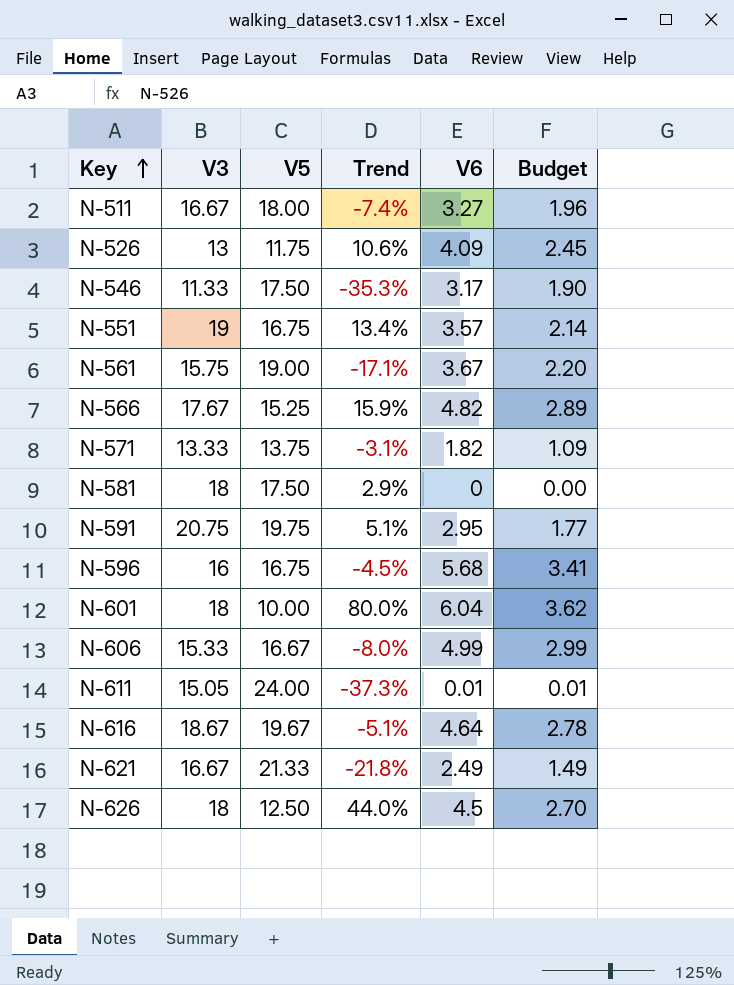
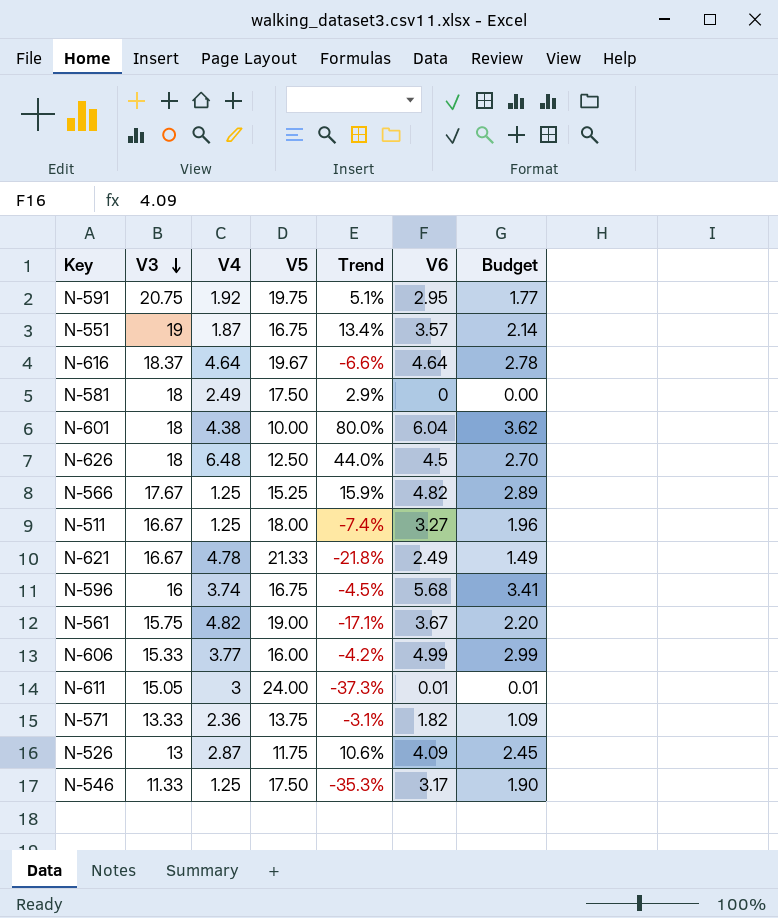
row order: Key ascending -> V3 descending
column V4 | position: none -> 3
N-616 | V3: 18.67 -> 18.37
N-616 | Trend: -5.1% -> -6.6%
N-606 | V5: 16.67 -> 16.00
N-606 | Trend: -8.0% -> -4.2%

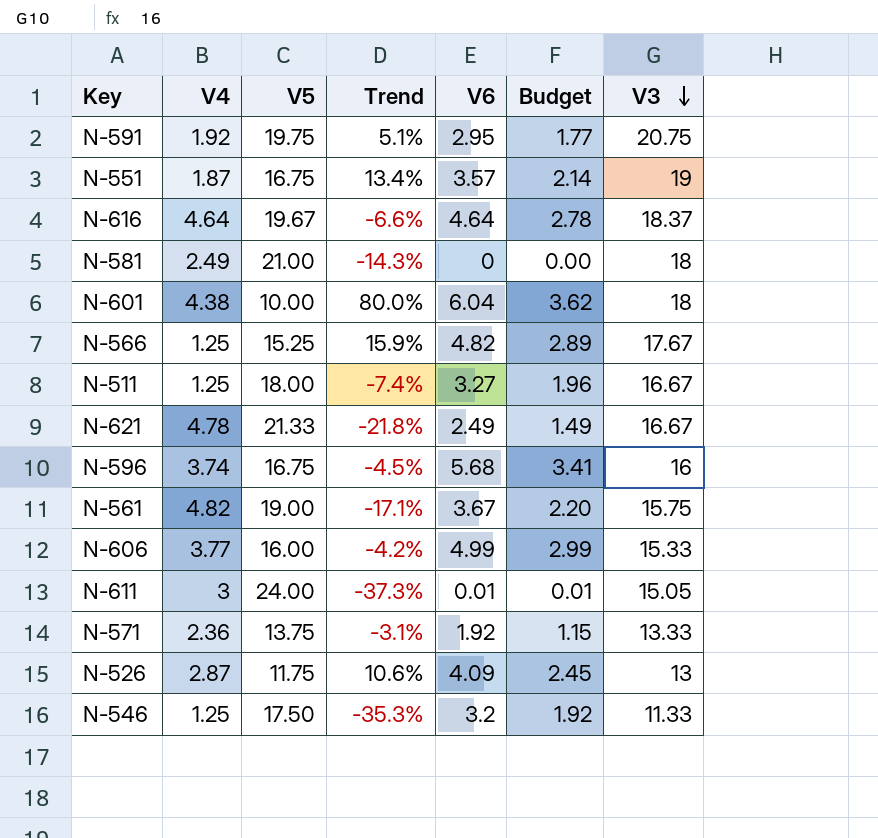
column V3 | position: 2 -> 7
row N-626: 18 | 6.48 | 12.50 | 44.0% | 4.5 | 2.70 -> none
N-581 | V5: 17.50 -> 21.00
N-581 | Trend: 2.9% -> -14.3%
N-571 | V6: 1.82 -> 1.92
N-571 | Budget: 1.09 -> 1.15
N-546 | V6: 3.17 -> 3.2
N-546 | Budget: 1.90 -> 1.92

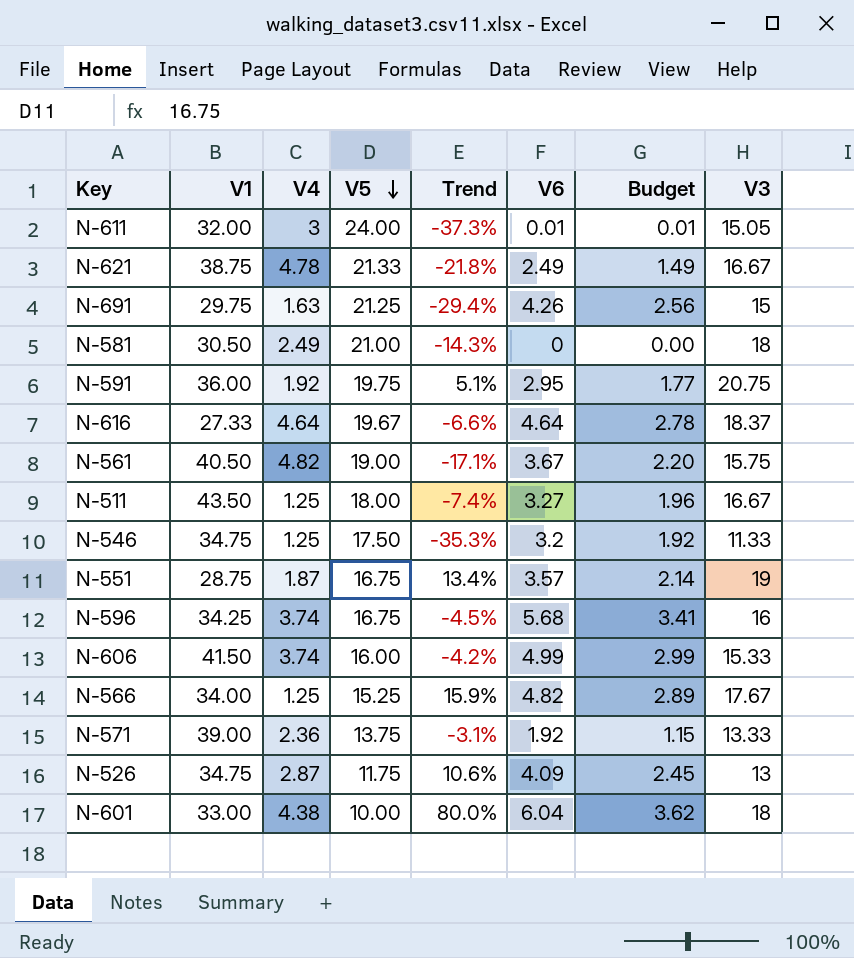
row order: V3 descending -> V5 descending
column V1 | position: none -> 2
row N-691: none -> 29.75 | 1.63 | 21.25 | -29.4% | 4.26 | 2.56 | 15
N-606 | V4: 3.77 -> 3.74

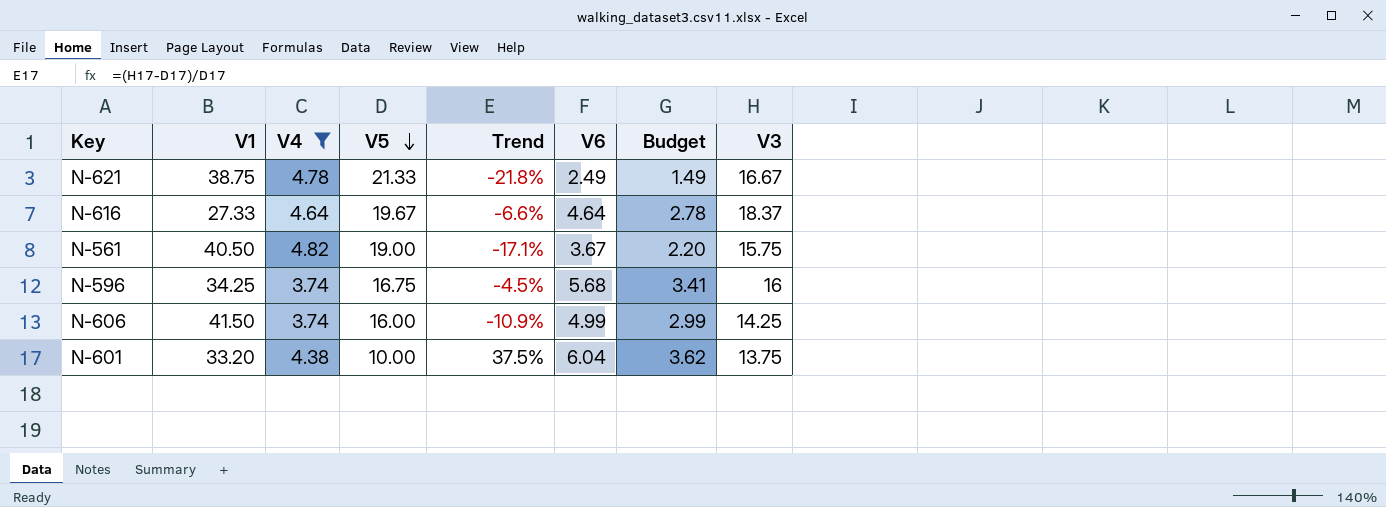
filter: none -> V4 >= 3.74
N-606 | Trend: -4.2% -> -10.9%
N-606 | V3: 15.33 -> 14.25
N-601 | V1: 33.00 -> 33.20
N-601 | Trend: 80.0% -> 37.5%
N-601 | V3: 18 -> 13.75

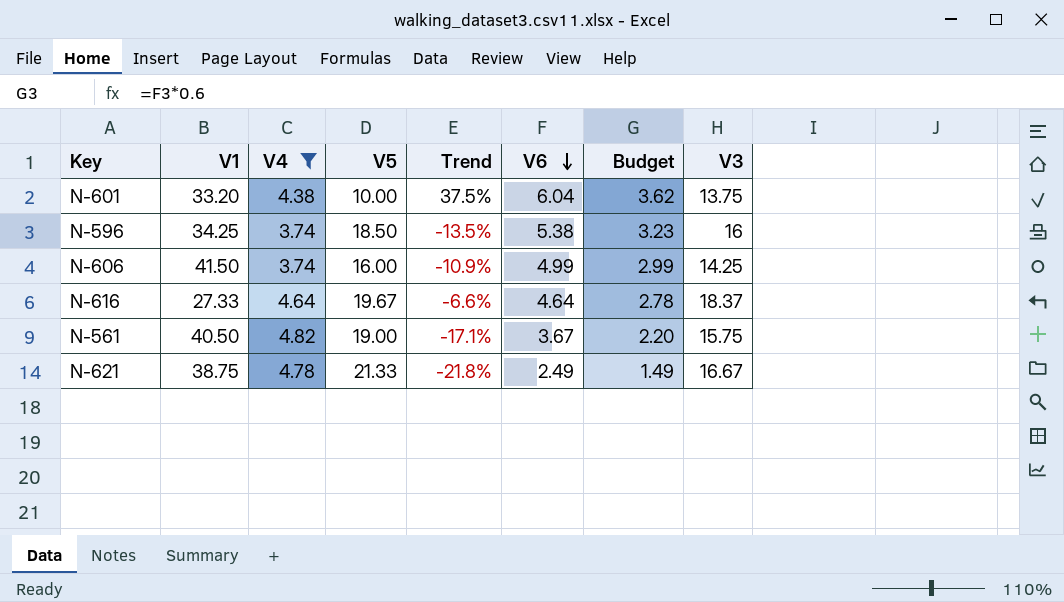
row order: V5 descending -> V6 descending
N-596 | V5: 16.75 -> 18.50
N-596 | Trend: -4.5% -> -13.5%
N-596 | V6: 5.68 -> 5.38
N-596 | Budget: 3.41 -> 3.23

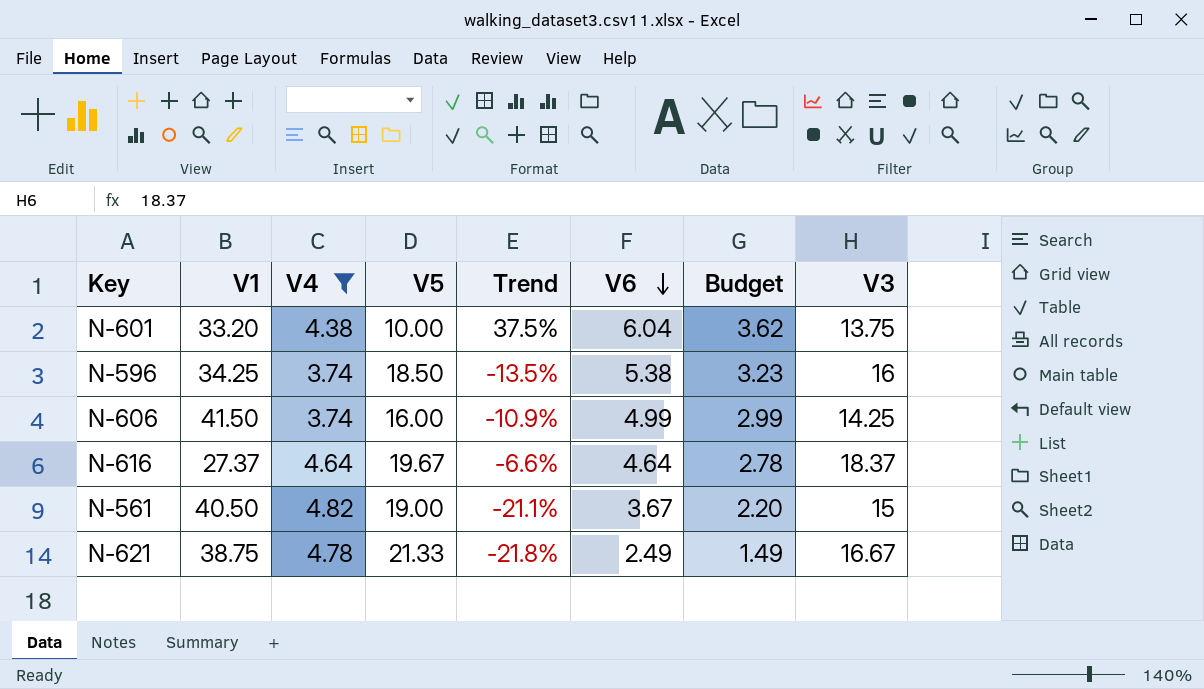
N-616 | V1: 27.33 -> 27.37
N-561 | Trend: -17.1% -> -21.1%
N-561 | V3: 15.75 -> 15

